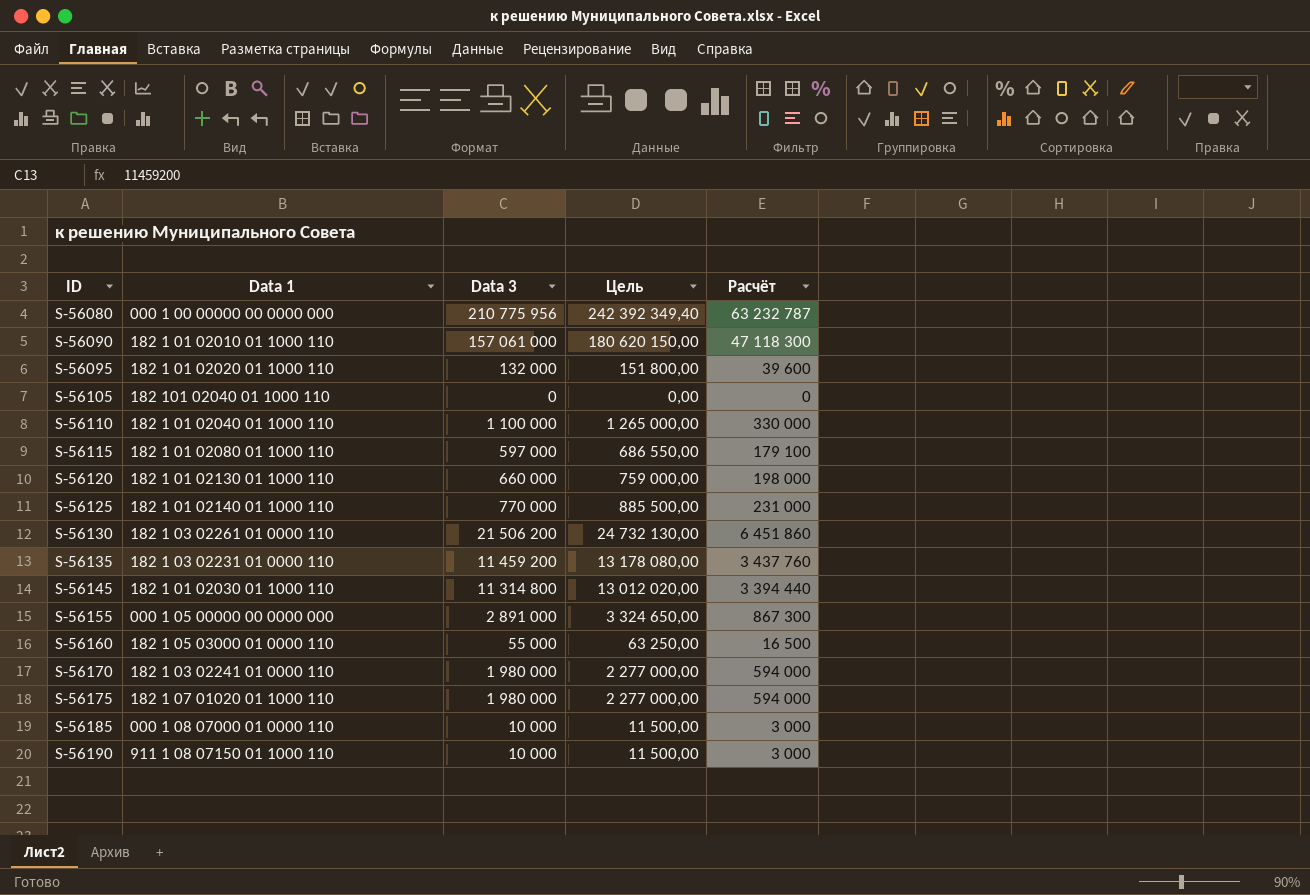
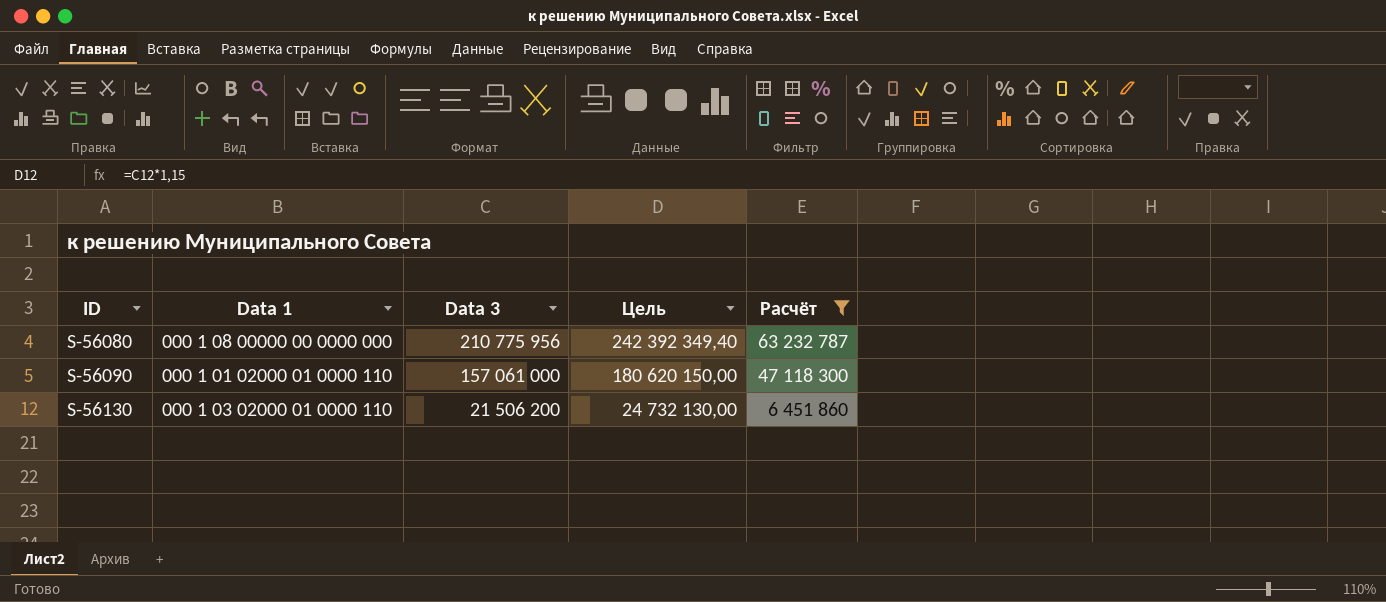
filter: none -> Расчёт >= 6 451 860
S-56080 | Data 1: 000 1 00 00000 00 0000 000 -> 000 1 08 00000 00 0000 000
S-56090 | Data 1: 182 1 01 02010 01 1000 110 -> 000 1 01 02000 01 0000 110
S-56130 | Data 1: 182 1 03 02261 01 0000 110 -> 000 1 03 02000 01 0000 110

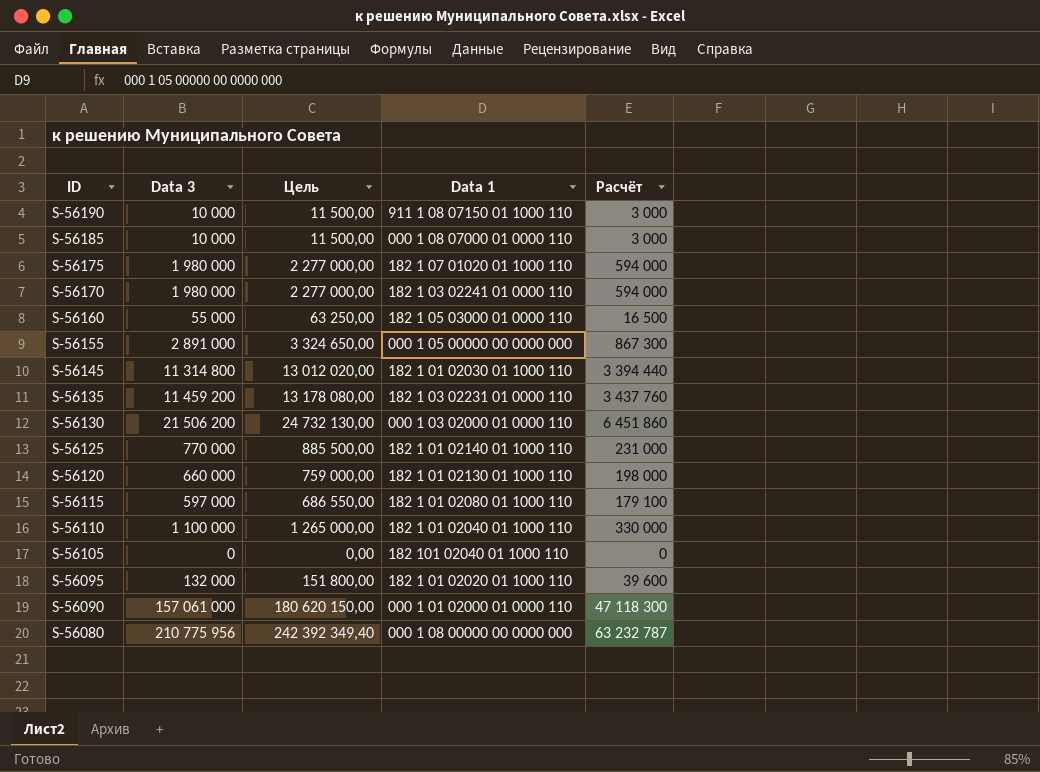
filter: Расчёт >= 6 451 860 -> none
row order: ID ascending -> ID descending
column Data 1 | position: 2 -> 4

